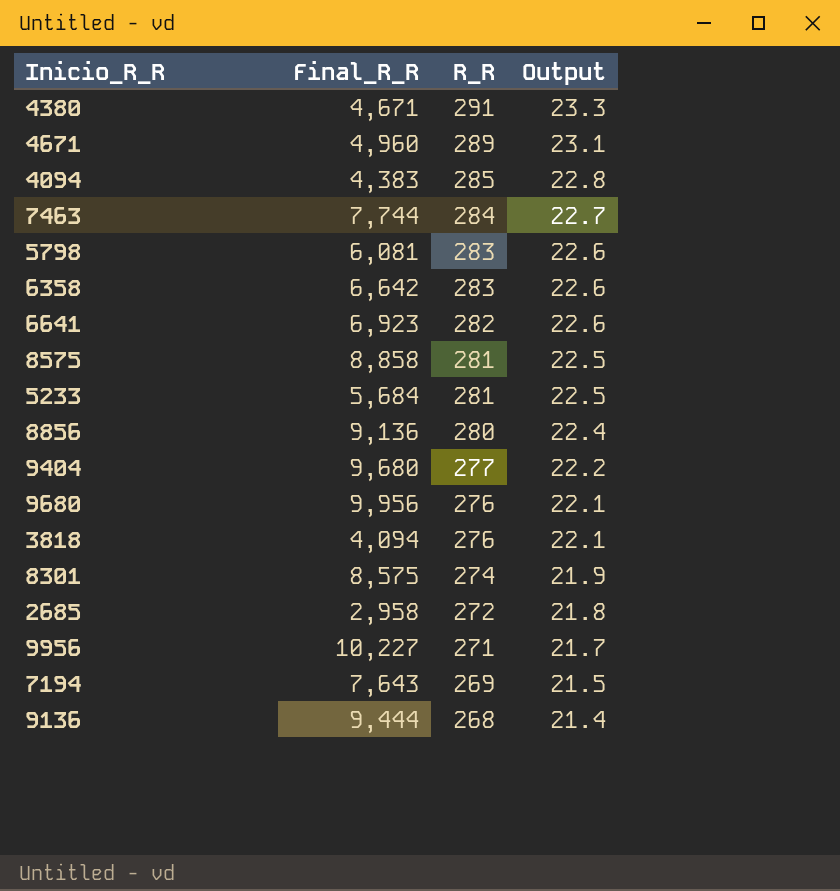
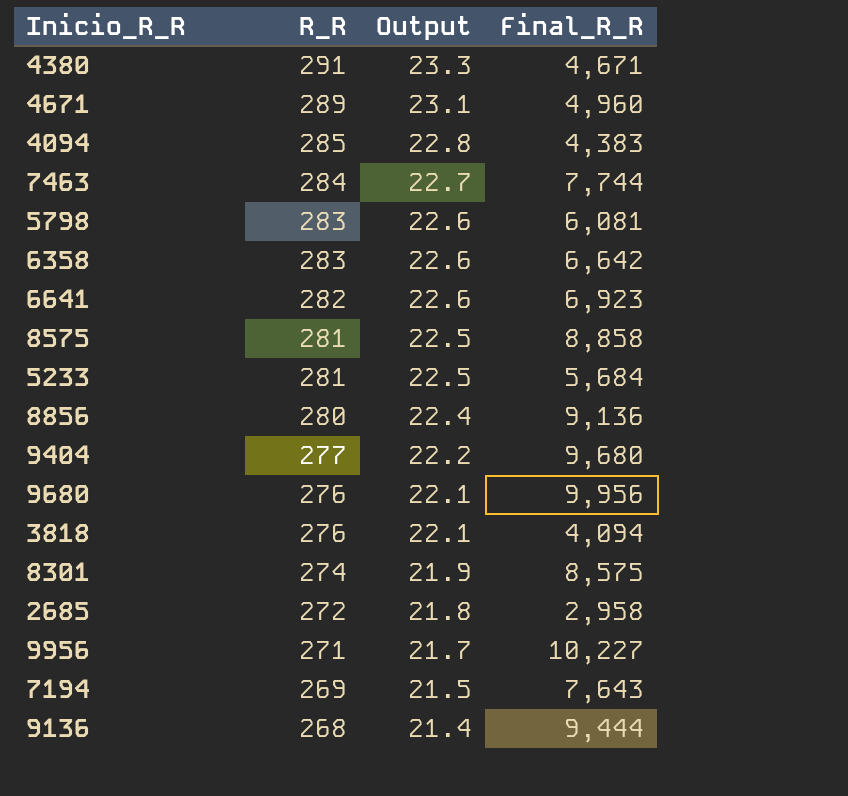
column Final_R_R | position: 2 -> 4

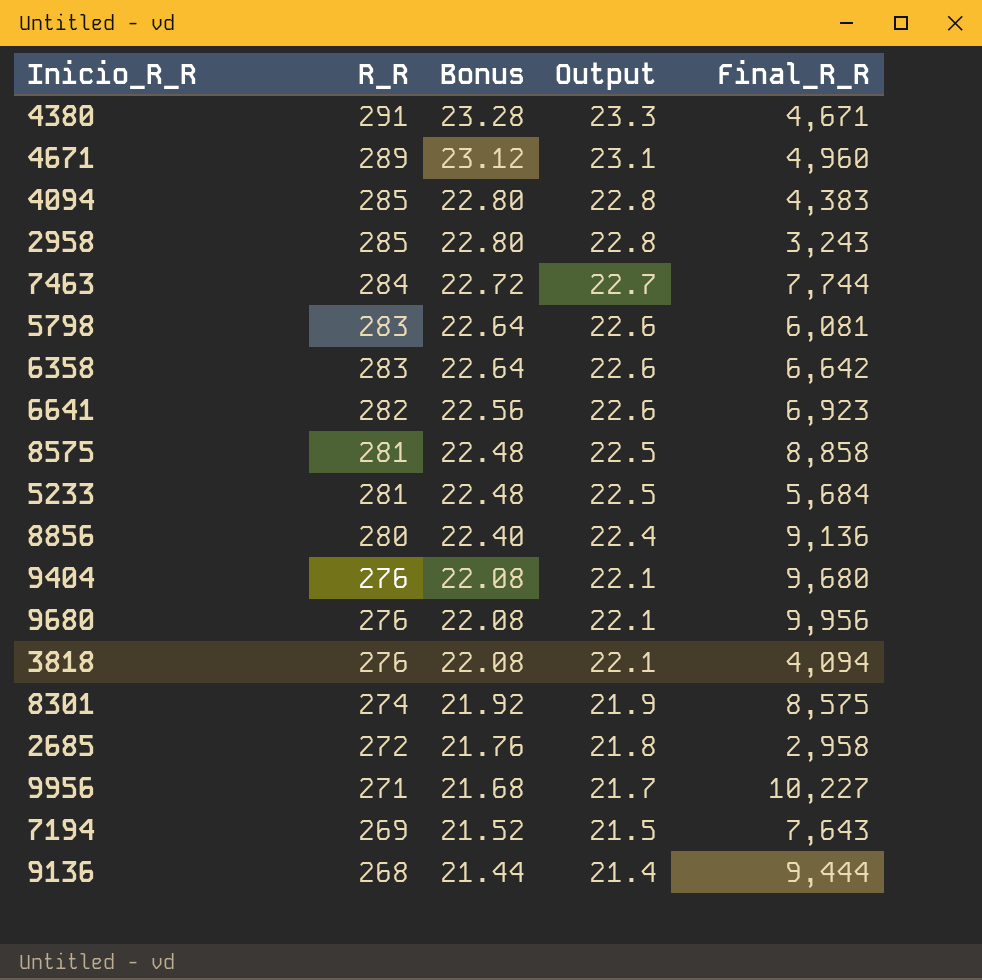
column Bonus | formula: none -> [R_R] * 0.08
row 2958: none -> 285 | 22.80 | 22.8 | 3,243
9404 | R_R: 277 -> 276
9404 | Output: 22.2 -> 22.1

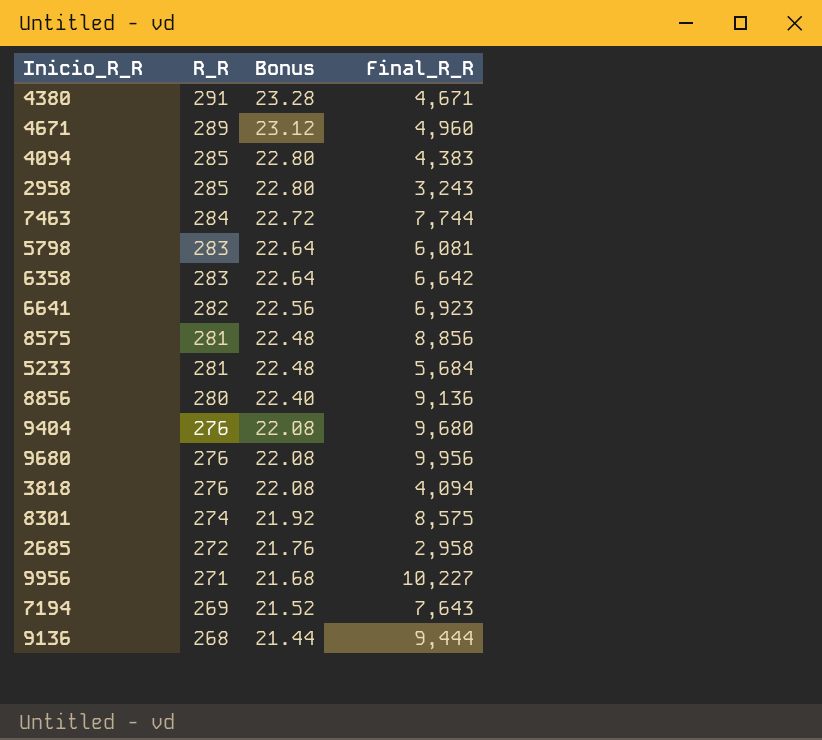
column Output | formula: [R_R] * 0.08 -> none
8575 | Final_R_R: 8,858 -> 8,856

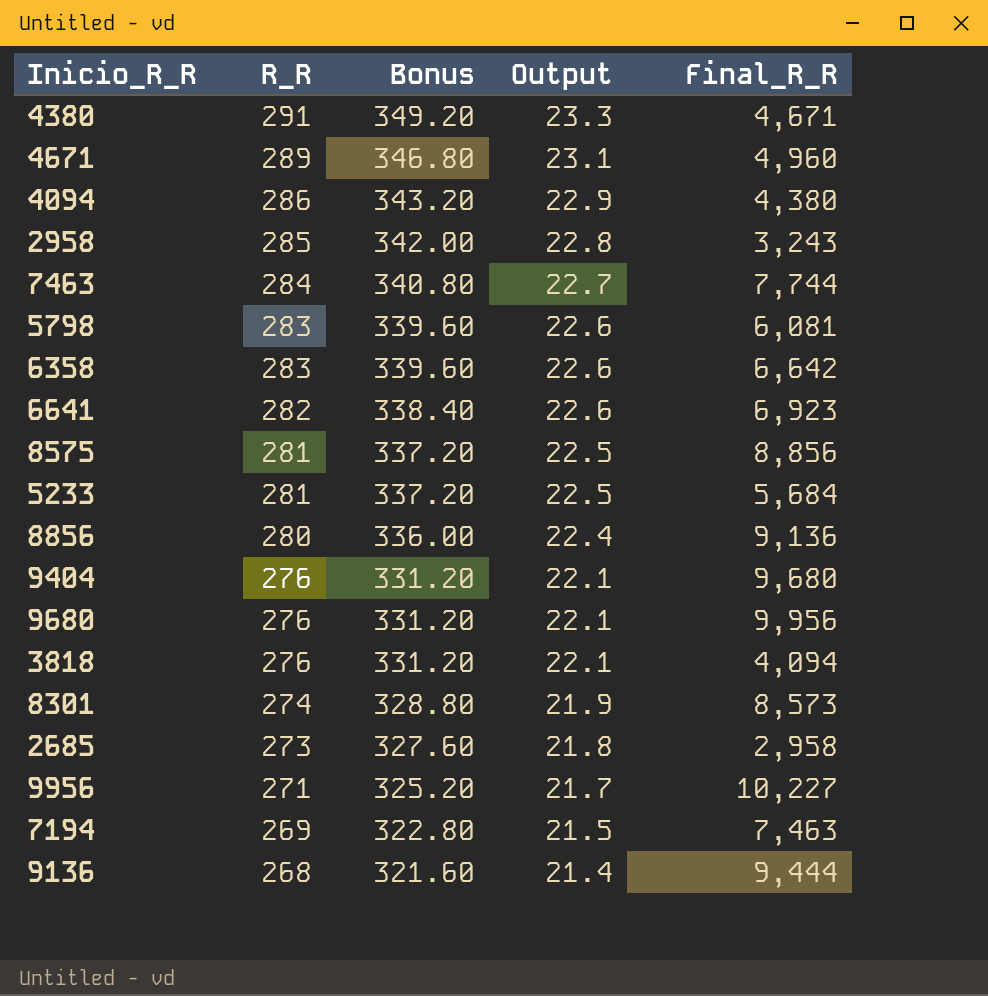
column Bonus | formula: [R_R] * 0.08 -> [R_R] * 1.2
column Output | formula: none -> [R_R] * 0.08
4094 | R_R: 285 -> 286
4094 | Final_R_R: 4,383 -> 4,380
8301 | Final_R_R: 8,575 -> 8,573
2685 | R_R: 272 -> 273
7194 | Final_R_R: 7,643 -> 7,463

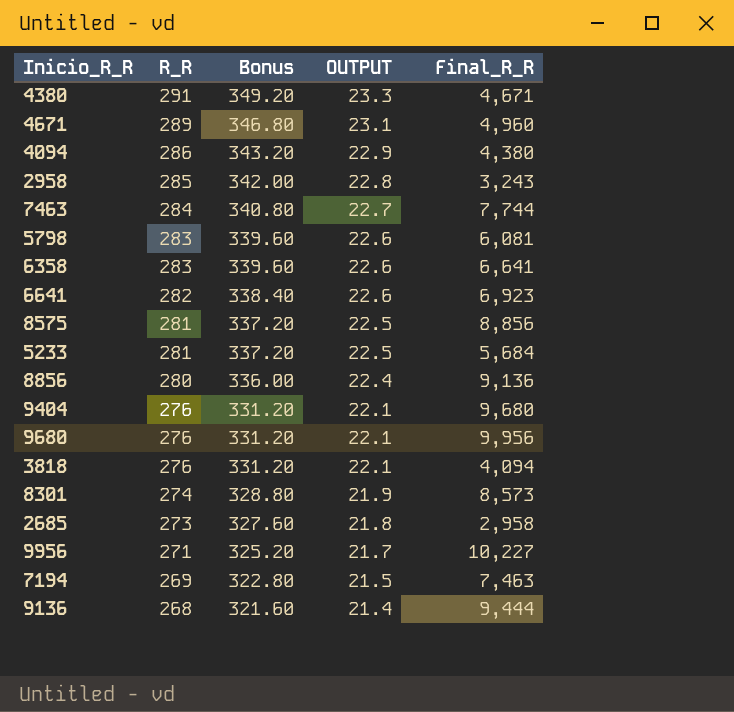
column name: Output -> OUTPUT
6358 | Final_R_R: 6,642 -> 6,641

